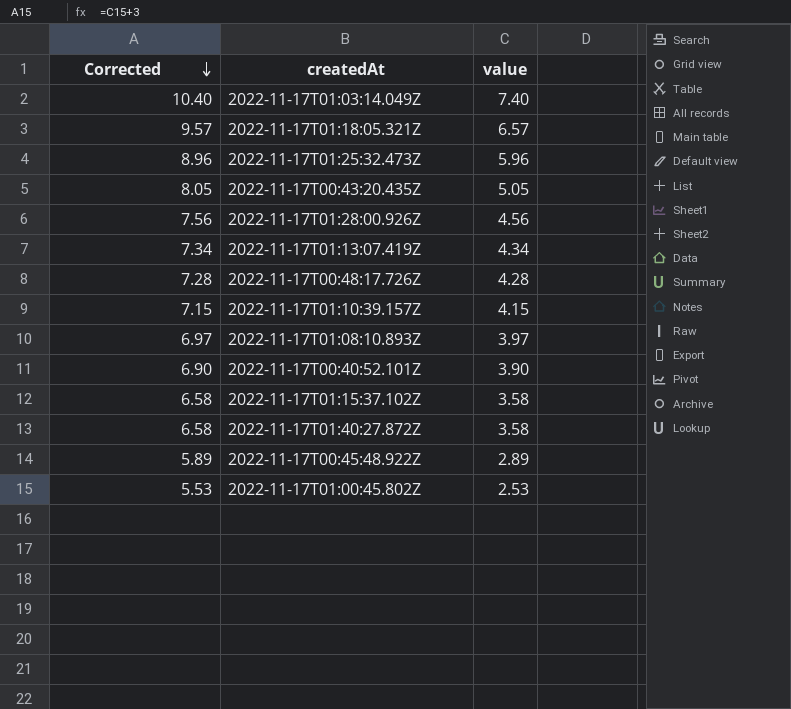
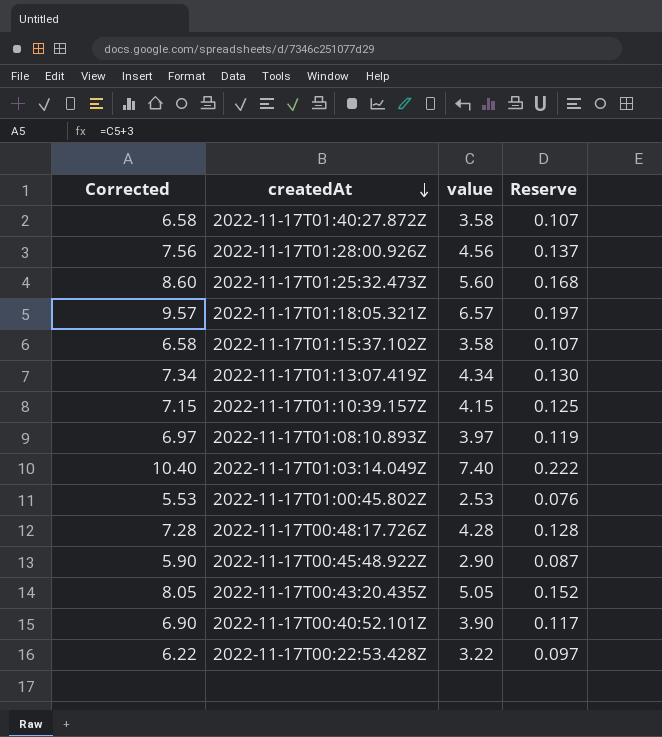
row order: Corrected descending -> createdAt descending
column Reserve | formula: none -> [value] * 0.03
2022-11-17T01:25:32.473Z | Corrected: 8.96 -> 8.60
2022-11-17T01:25:32.473Z | value: 5.96 -> 5.60
2022-11-17T00:45:48.922Z | Corrected: 5.89 -> 5.90
2022-11-17T00:45:48.922Z | value: 2.89 -> 2.90
row 2022-11-17T00:22:53.428Z: none -> 6.22 | 3.22 | 0.097

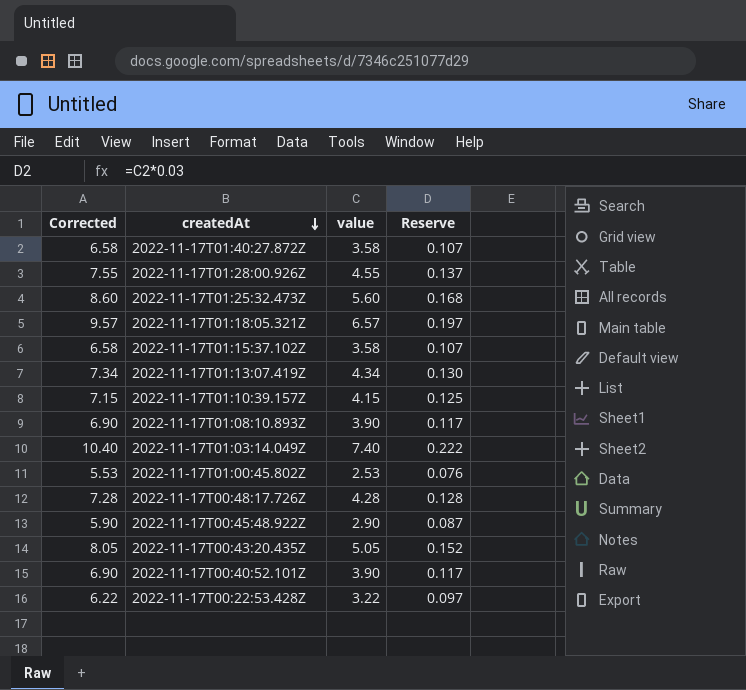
2022-11-17T01:28:00.926Z | Corrected: 7.56 -> 7.55
2022-11-17T01:28:00.926Z | value: 4.56 -> 4.55
2022-11-17T01:08:10.893Z | Corrected: 6.97 -> 6.90
2022-11-17T01:08:10.893Z | value: 3.97 -> 3.90
2022-11-17T01:08:10.893Z | Reserve: 0.119 -> 0.117

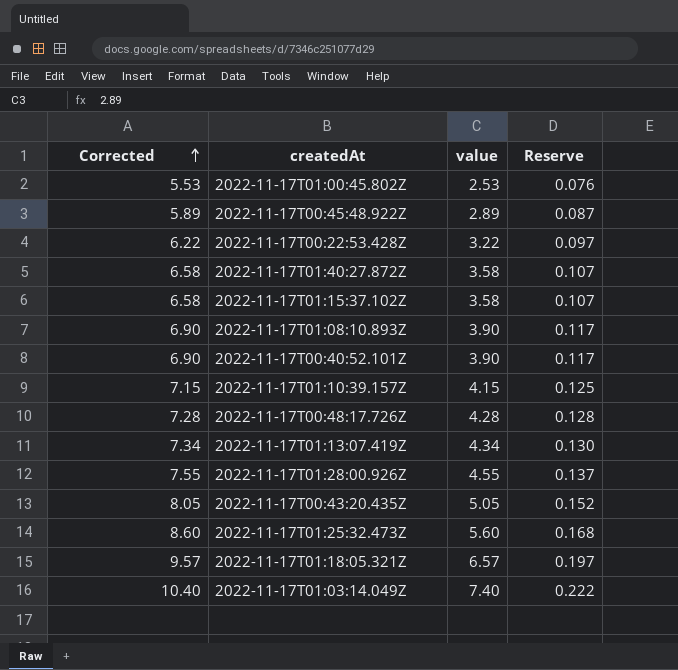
row order: createdAt descending -> Corrected ascending
2022-11-17T00:45:48.922Z | Corrected: 5.90 -> 5.89
2022-11-17T00:45:48.922Z | value: 2.90 -> 2.89

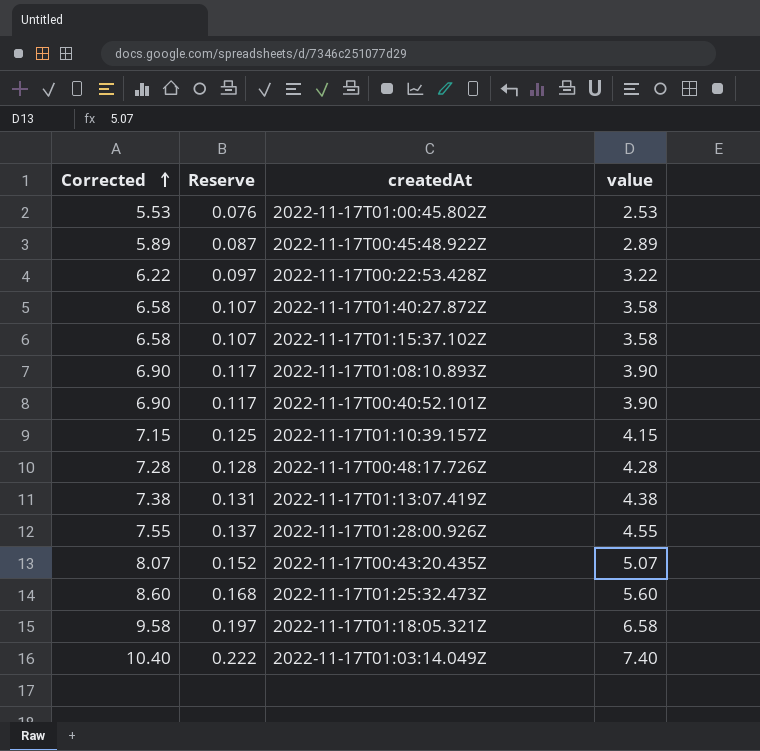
column Reserve | position: 4 -> 2
2022-11-17T01:13:07.419Z | Corrected: 7.34 -> 7.38
2022-11-17T01:13:07.419Z | Reserve: 0.130 -> 0.131
2022-11-17T01:13:07.419Z | value: 4.34 -> 4.38
2022-11-17T00:43:20.435Z | Corrected: 8.05 -> 8.07
2022-11-17T00:43:20.435Z | value: 5.05 -> 5.07
2022-11-17T01:18:05.321Z | Corrected: 9.57 -> 9.58
2022-11-17T01:18:05.321Z | value: 6.57 -> 6.58

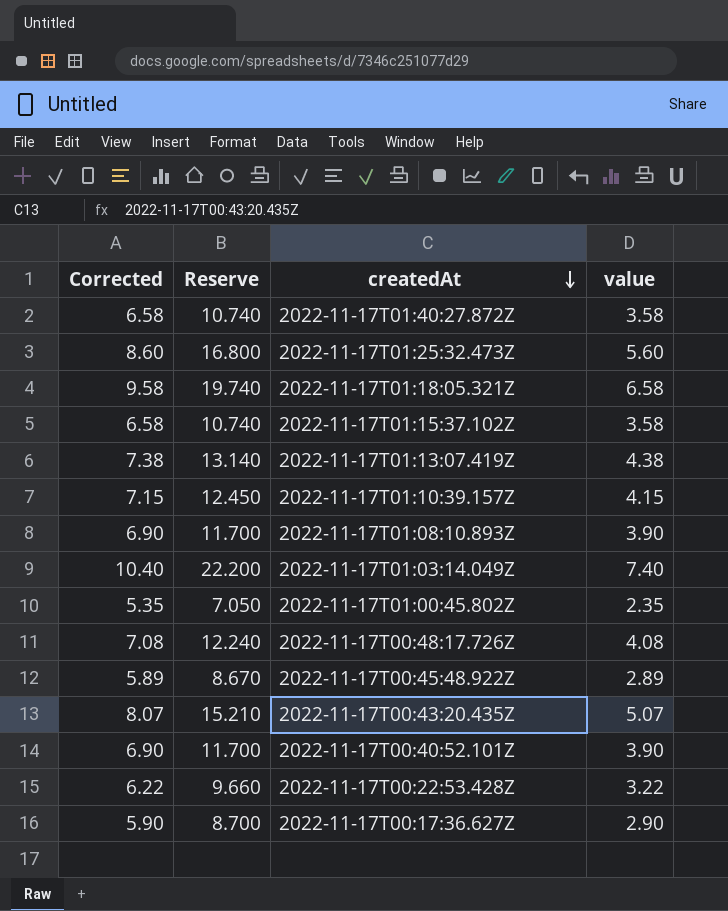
row order: Corrected ascending -> createdAt descending
column Reserve | formula: [value] * 0.03 -> [value] * 3
row 2022-11-17T01:28:00.926Z: 7.55 | 0.137 | 4.55 -> none
2022-11-17T01:00:45.802Z | Corrected: 5.53 -> 5.35
2022-11-17T01:00:45.802Z | value: 2.53 -> 2.35
2022-11-17T00:48:17.726Z | Corrected: 7.28 -> 7.08
2022-11-17T00:48:17.726Z | value: 4.28 -> 4.08
row 2022-11-17T00:17:36.627Z: none -> 5.90 | 8.700 | 2.90

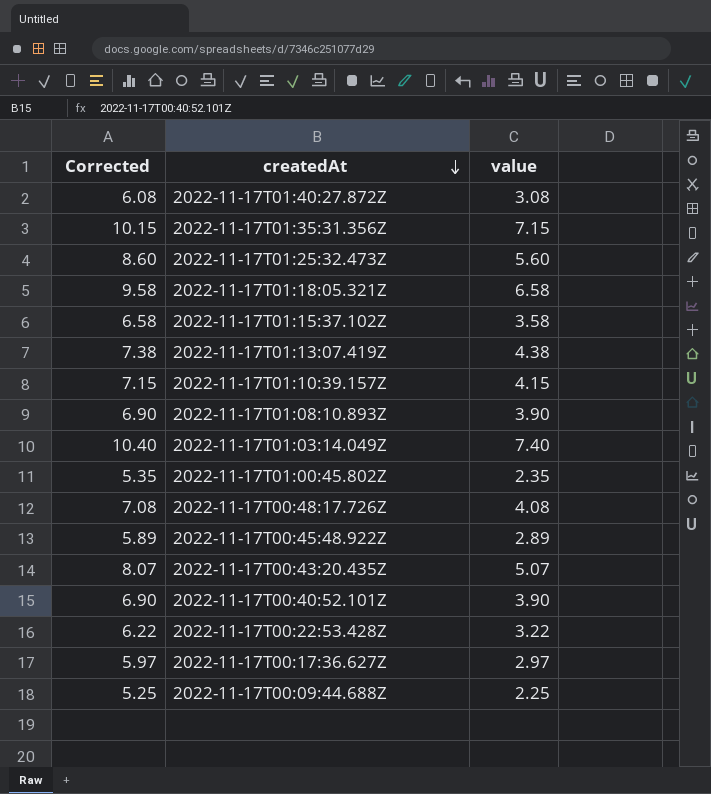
column Reserve | formula: [value] * 3 -> none
2022-11-17T01:40:27.872Z | Corrected: 6.58 -> 6.08
2022-11-17T01:40:27.872Z | value: 3.58 -> 3.08
row 2022-11-17T01:35:31.356Z: none -> 10.15 | 7.15
2022-11-17T00:17:36.627Z | Corrected: 5.90 -> 5.97
2022-11-17T00:17:36.627Z | value: 2.90 -> 2.97
row 2022-11-17T00:09:44.688Z: none -> 5.25 | 2.25

